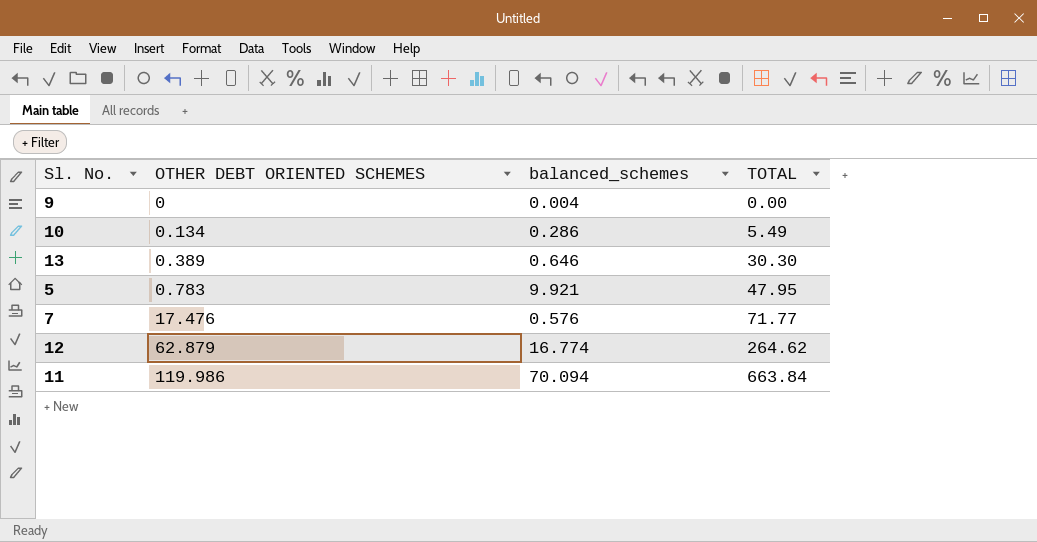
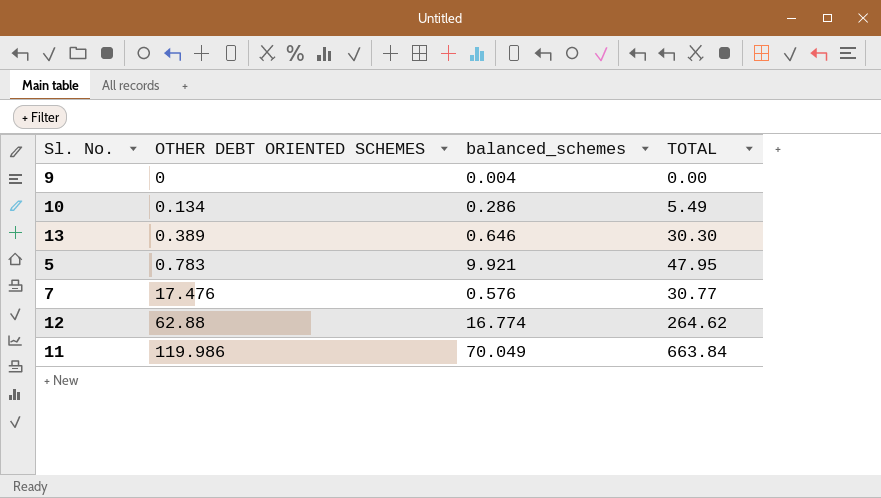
7 | TOTAL: 71.77 -> 30.77
12 | OTHER DEBT ORIENTED SCHEMES: 62.879 -> 62.88
11 | balanced_schemes: 70.094 -> 70.049

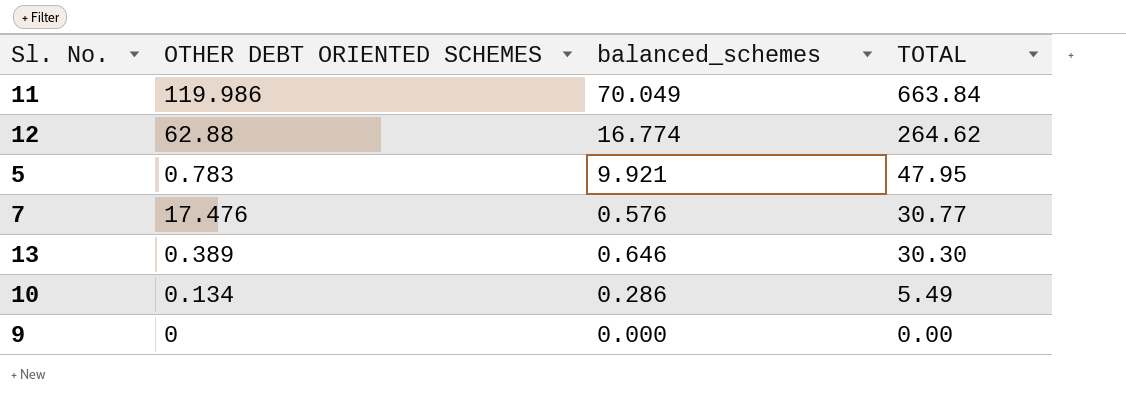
row order: OTHER DEBT ORIENTED SCHEMES ascending -> TOTAL descending
9 | balanced_schemes: 0.004 -> 0.000

